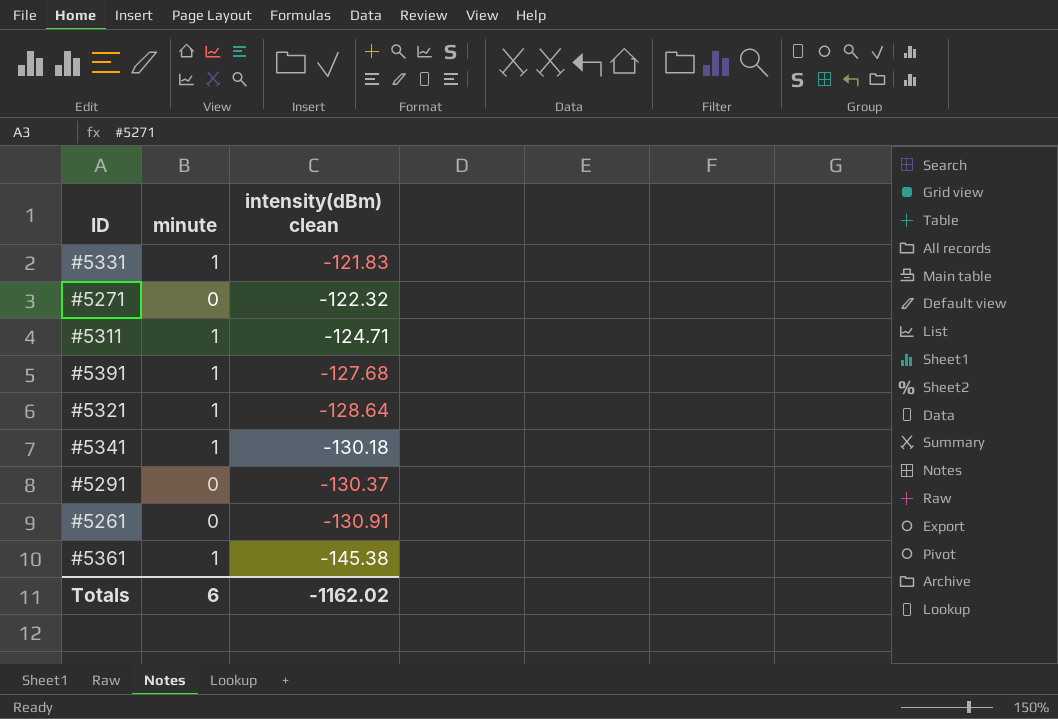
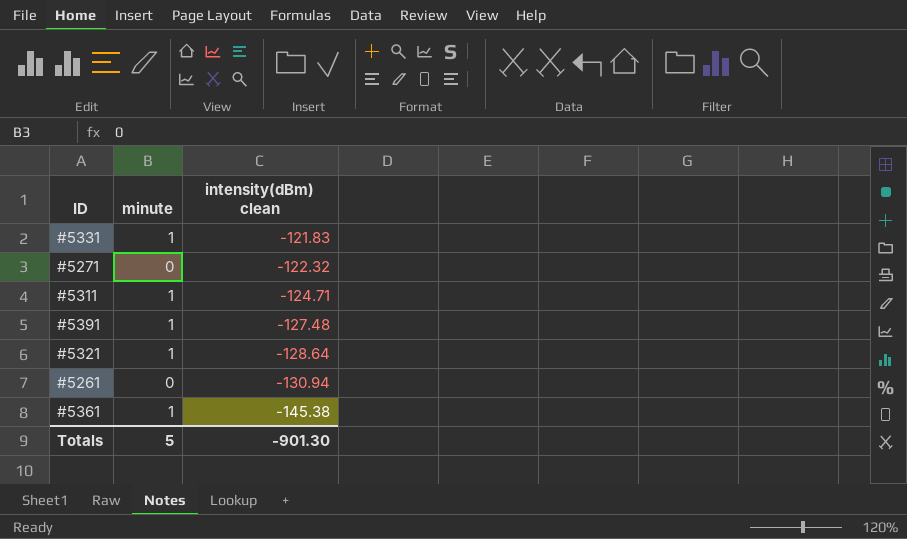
row #5341: 1 | -130.18 -> none
row #5291: 0 | -130.37 -> none
#5391 | intensity(dBm) clean: -127.68 -> -127.48
#5261 | intensity(dBm) clean: -130.91 -> -130.94
Totals | minute: 6 -> 5
Totals | intensity(dBm) clean: -1162.02 -> -901.30

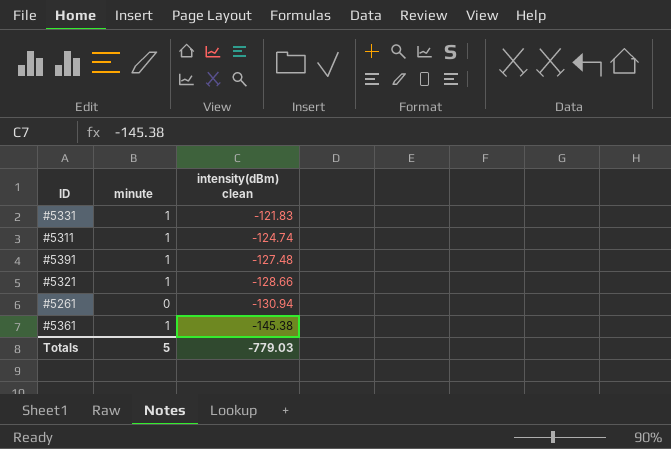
row #5271: 0 | -122.32 -> none
#5311 | intensity(dBm) clean: -124.71 -> -124.74
#5321 | intensity(dBm) clean: -128.64 -> -128.66
Totals | intensity(dBm) clean: -901.30 -> -779.03

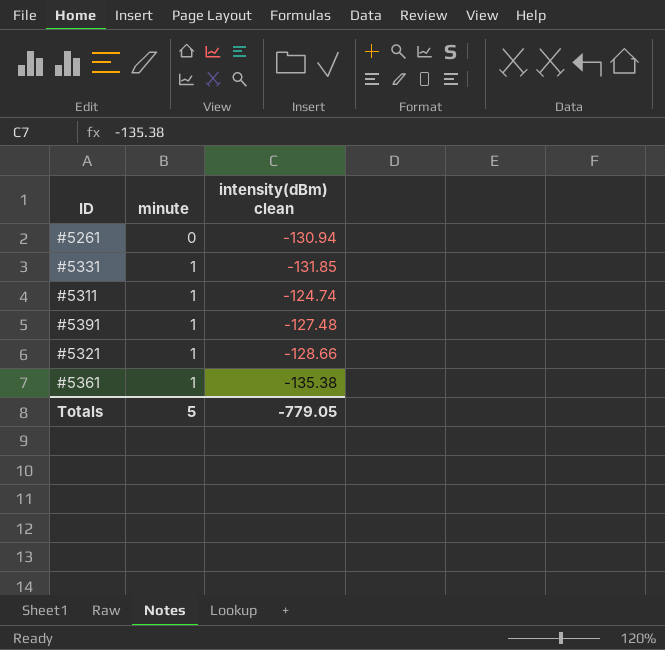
row order: intensity(dBm) clean descending -> minute ascending
#5331 | intensity(dBm) clean: -121.83 -> -131.85
#5361 | intensity(dBm) clean: -145.38 -> -135.38
Totals | intensity(dBm) clean: -779.03 -> -779.05

